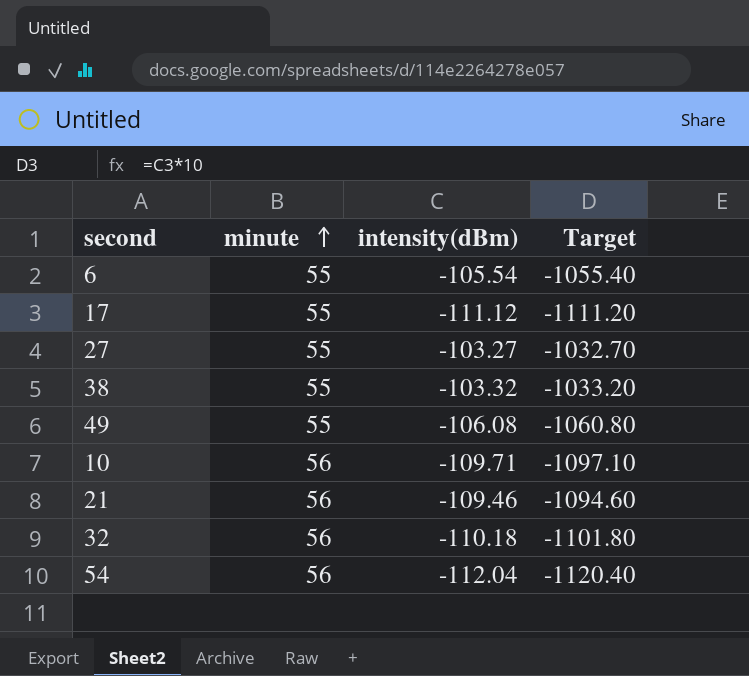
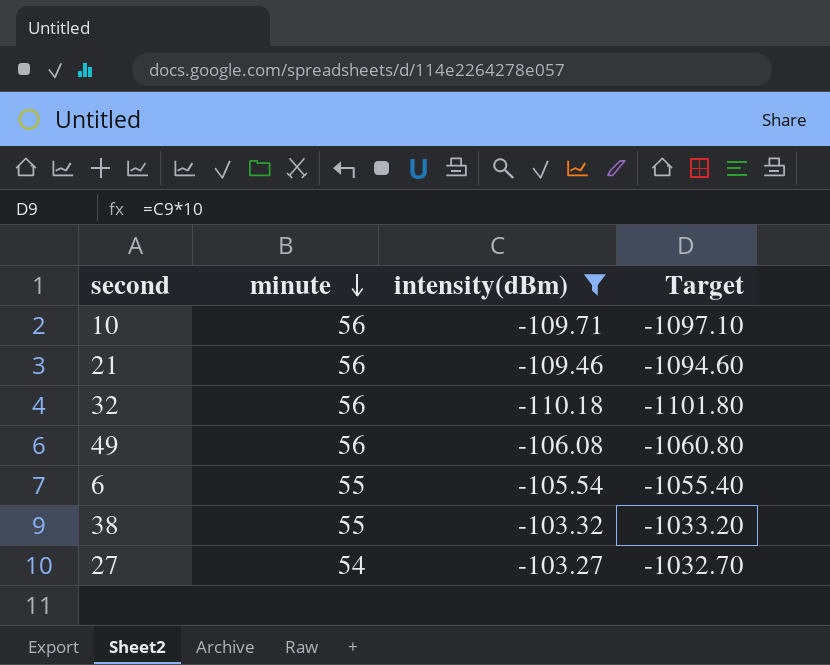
filter: none -> intensity(dBm) >= -110.18
row order: minute ascending -> minute descending
49 | minute: 55 -> 56
27 | minute: 55 -> 54

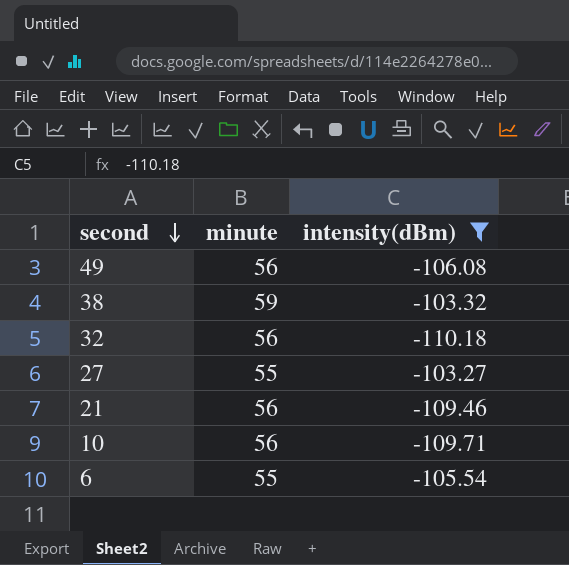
row order: minute descending -> second descending
column Target | formula: [intensity(dBm)] * 10 -> none
38 | minute: 55 -> 59
27 | minute: 54 -> 55

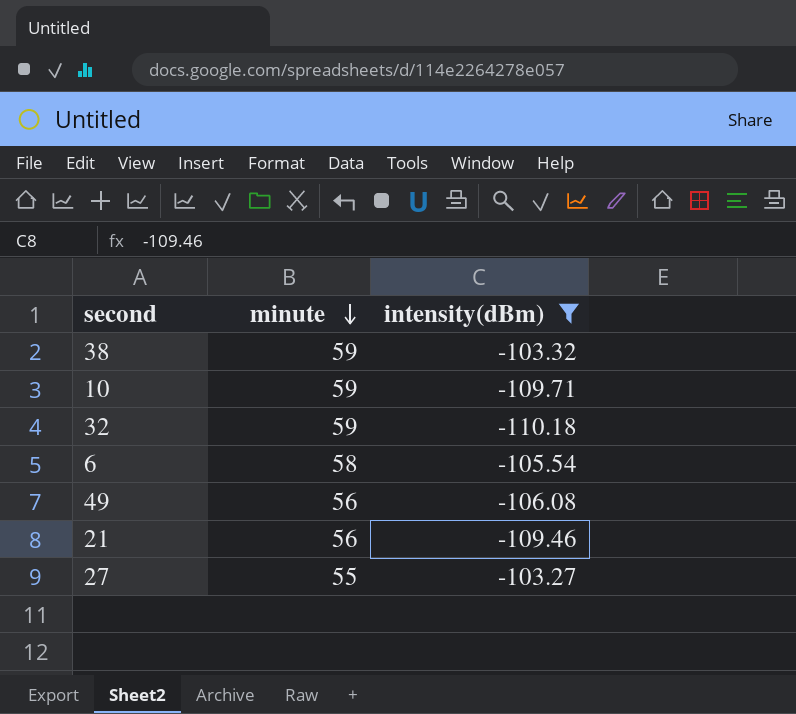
row order: second descending -> minute descending
10 | minute: 56 -> 59
32 | minute: 56 -> 59
6 | minute: 55 -> 58

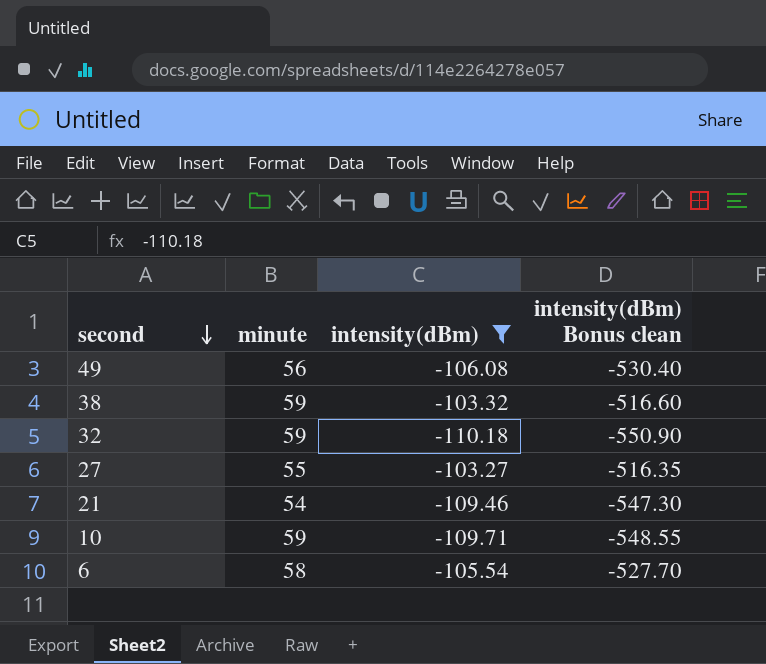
row order: minute descending -> second descending
column intensity(dBm) Bonus clean | formula: none -> [intensity(dBm)] * 5
21 | minute: 56 -> 54

